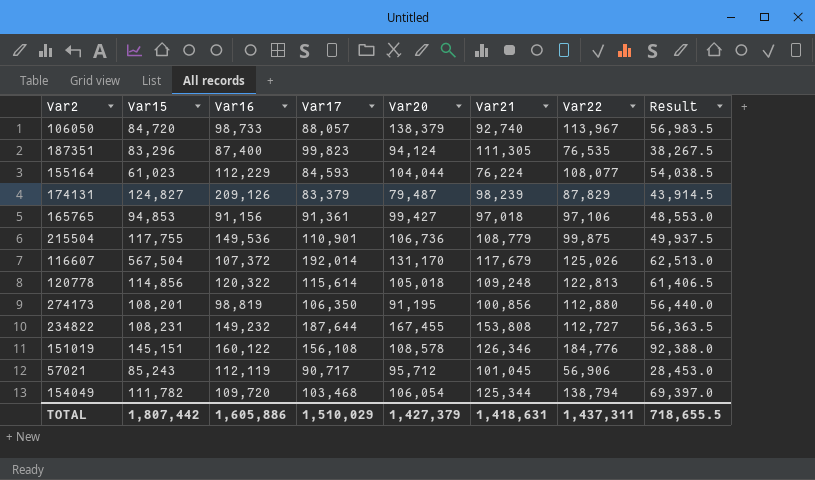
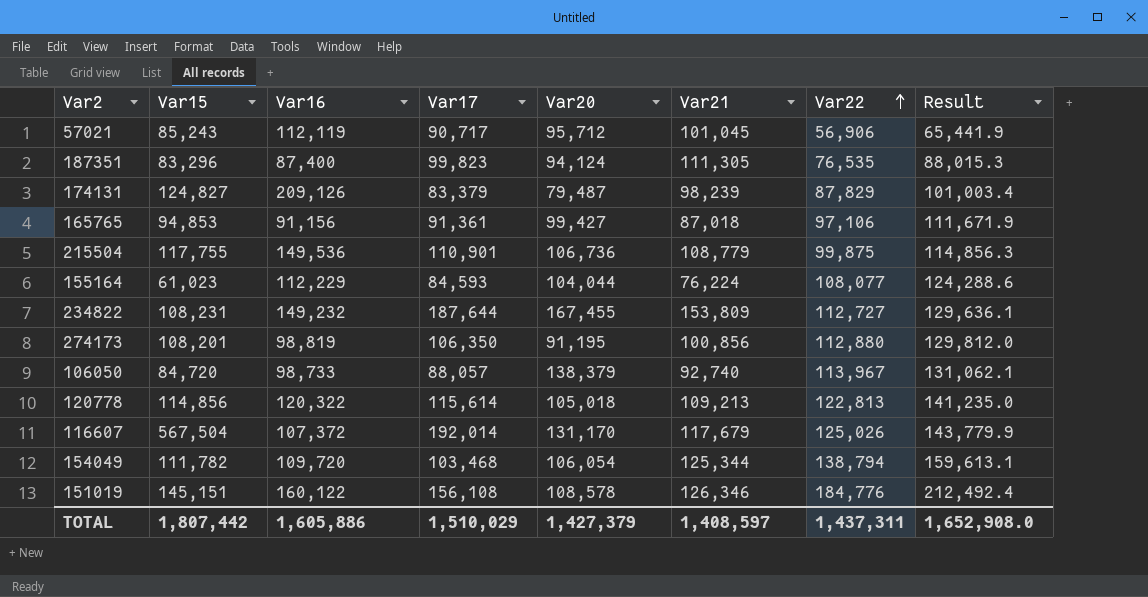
row order: none -> Var22 ascending
column Result | formula: [Var22] * 0.5 -> [Var22] * 1.15
165765 | Var21: 97,018 -> 87,018
234822 | Var21: 153,808 -> 153,809
120778 | Var21: 109,248 -> 109,213
TOTAL | Var21: 1,418,631 -> 1,408,597
TOTAL | Result: 718,655.5 -> 1,652,908.0

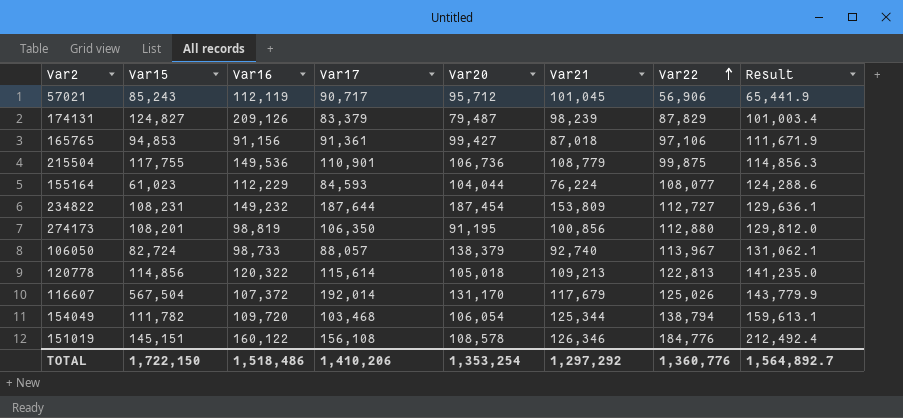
row 187351: 83,296 | 87,400 | 99,823 | 94,124 | 111,305 | 76,535 | 88,015.3 -> none
234822 | Var20: 167,455 -> 187,454
106050 | Var15: 84,720 -> 82,724
TOTAL | Var15: 1,807,442 -> 1,722,150
TOTAL | Var16: 1,605,886 -> 1,518,486
TOTAL | Var17: 1,510,029 -> 1,410,206
TOTAL | Var20: 1,427,379 -> 1,353,254
TOTAL | Var21: 1,408,597 -> 1,297,292
TOTAL | Var22: 1,437,311 -> 1,360,776
TOTAL | Result: 1,652,908.0 -> 1,564,892.7

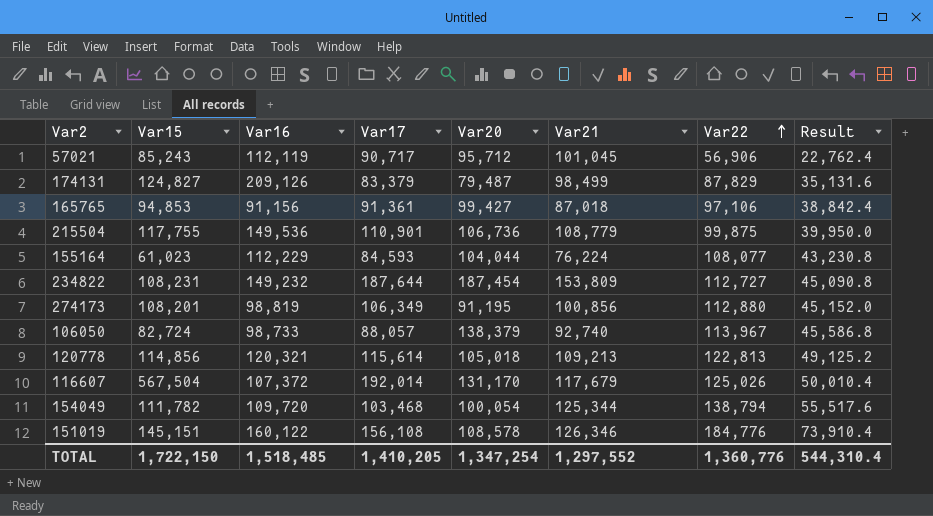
column Result | formula: [Var22] * 1.15 -> [Var22] * 0.4
174131 | Var21: 98,239 -> 98,499
274173 | Var17: 106,350 -> 106,349
120778 | Var16: 120,322 -> 120,321
154049 | Var20: 106,054 -> 100,054
TOTAL | Var16: 1,518,486 -> 1,518,485
TOTAL | Var17: 1,410,206 -> 1,410,205
TOTAL | Var20: 1,353,254 -> 1,347,254
TOTAL | Var21: 1,297,292 -> 1,297,552
TOTAL | Result: 1,564,892.7 -> 544,310.4

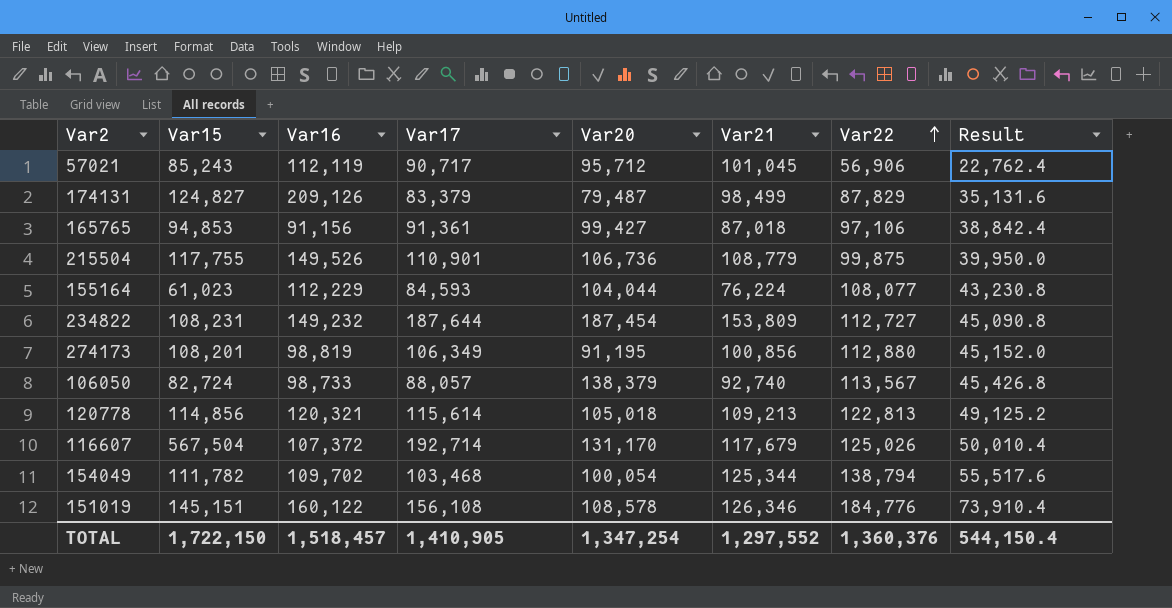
215504 | Var16: 149,536 -> 149,526
106050 | Var22: 113,967 -> 113,567
106050 | Result: 45,586.8 -> 45,426.8
116607 | Var17: 192,014 -> 192,714
154049 | Var16: 109,720 -> 109,702
TOTAL | Var16: 1,518,485 -> 1,518,457
TOTAL | Var17: 1,410,205 -> 1,410,905
TOTAL | Var22: 1,360,776 -> 1,360,376
TOTAL | Result: 544,310.4 -> 544,150.4

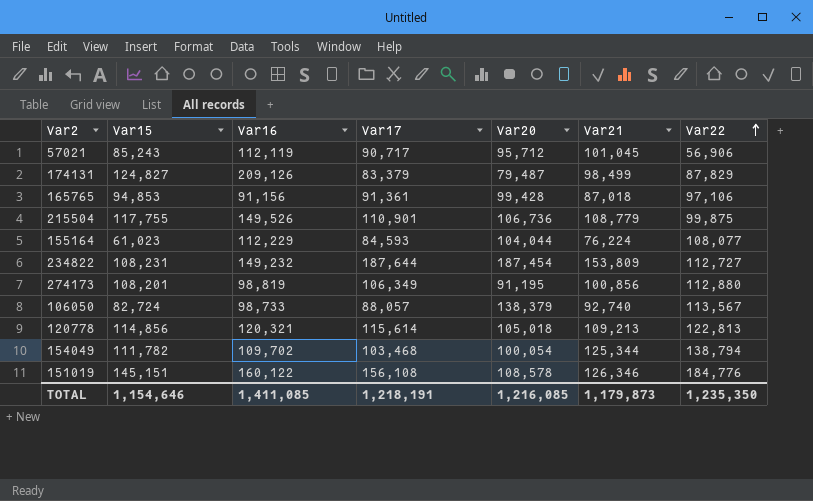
column Result | formula: [Var22] * 0.4 -> none
row 116607: 567,504 | 107,372 | 192,714 | 131,170 | 117,679 | 125,026 | 50,010.4 -> none
165765 | Var20: 99,427 -> 99,428
TOTAL | Var15: 1,722,150 -> 1,154,646
TOTAL | Var16: 1,518,457 -> 1,411,085
TOTAL | Var17: 1,410,905 -> 1,218,191
TOTAL | Var20: 1,347,254 -> 1,216,085
TOTAL | Var21: 1,297,552 -> 1,179,873
TOTAL | Var22: 1,360,376 -> 1,235,350

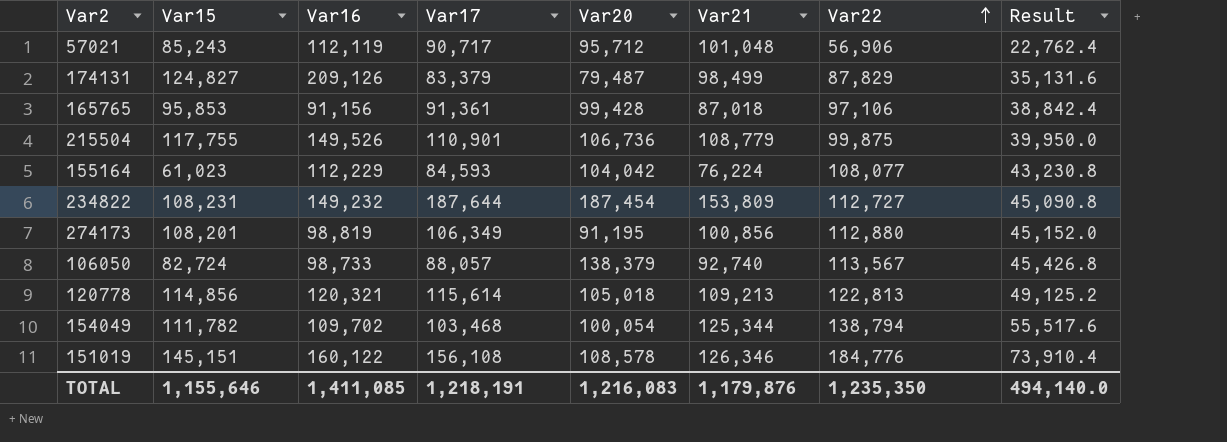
column Result | formula: none -> [Var22] * 0.4
57021 | Var21: 101,045 -> 101,048
165765 | Var15: 94,853 -> 95,853
155164 | Var20: 104,044 -> 104,042
TOTAL | Var15: 1,154,646 -> 1,155,646
TOTAL | Var20: 1,216,085 -> 1,216,083
TOTAL | Var21: 1,179,873 -> 1,179,876

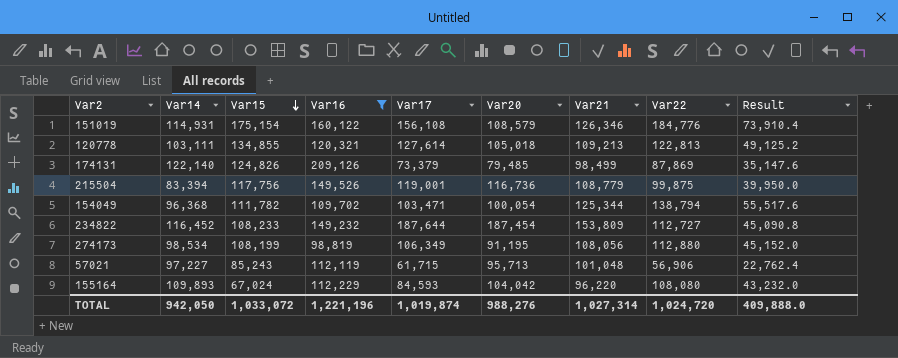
filter: none -> Var16 >= 98,819
row order: Var22 ascending -> Var15 descending
column Var14 | position: none -> 2
151019 | Var15: 145,151 -> 175,154
151019 | Var20: 108,578 -> 108,579
120778 | Var15: 114,856 -> 134,855
120778 | Var17: 115,614 -> 127,614
174131 | Var15: 124,827 -> 124,826
174131 | Var17: 83,379 -> 73,379
174131 | Var20: 79,487 -> 79,485
174131 | Var22: 87,829 -> 87,869
174131 | Result: 35,131.6 -> 35,147.6
215504 | Var15: 117,755 -> 117,756
215504 | Var17: 110,901 -> 119,001
215504 | Var20: 106,736 -> 116,736
154049 | Var17: 103,468 -> 103,471
234822 | Var15: 108,231 -> 108,233
274173 | Var15: 108,201 -> 108,199
274173 | Var21: 100,856 -> 108,056
57021 | Var17: 90,717 -> 61,715
57021 | Var20: 95,712 -> 95,713
155164 | Var15: 61,023 -> 67,024
155164 | Var21: 76,224 -> 96,220
155164 | Var22: 108,077 -> 108,080
155164 | Result: 43,230.8 -> 43,232.0
TOTAL | Var15: 1,155,646 -> 1,033,072
TOTAL | Var16: 1,411,085 -> 1,221,196
TOTAL | Var17: 1,218,191 -> 1,019,874
TOTAL | Var20: 1,216,083 -> 988,276
TOTAL | Var21: 1,179,876 -> 1,027,314
TOTAL | Var22: 1,235,350 -> 1,024,720
TOTAL | Result: 494,140.0 -> 409,888.0

